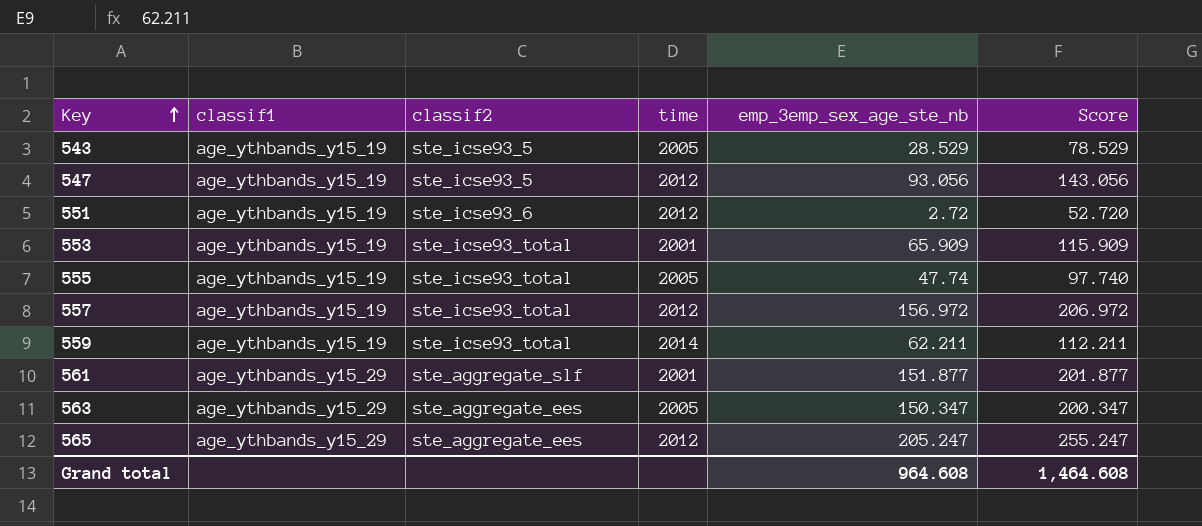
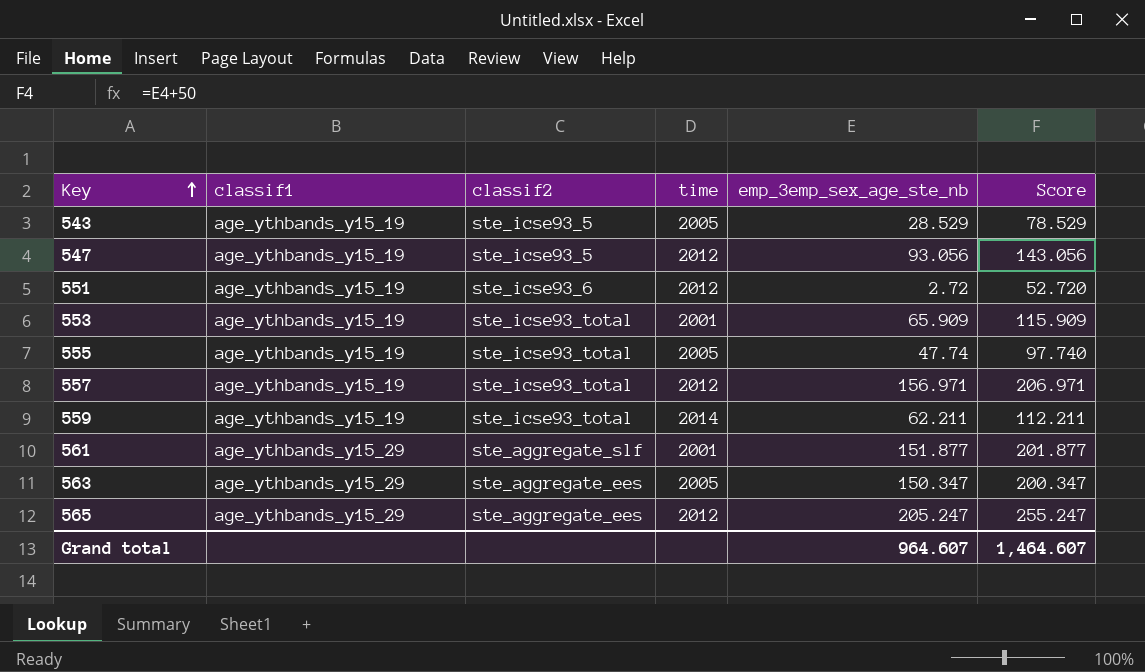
557 | emp_3emp_sex_age_ste_nb: 156.972 -> 156.971
557 | Score: 206.972 -> 206.971
Grand total | emp_3emp_sex_age_ste_nb: 964.608 -> 964.607
Grand total | Score: 1,464.608 -> 1,464.607

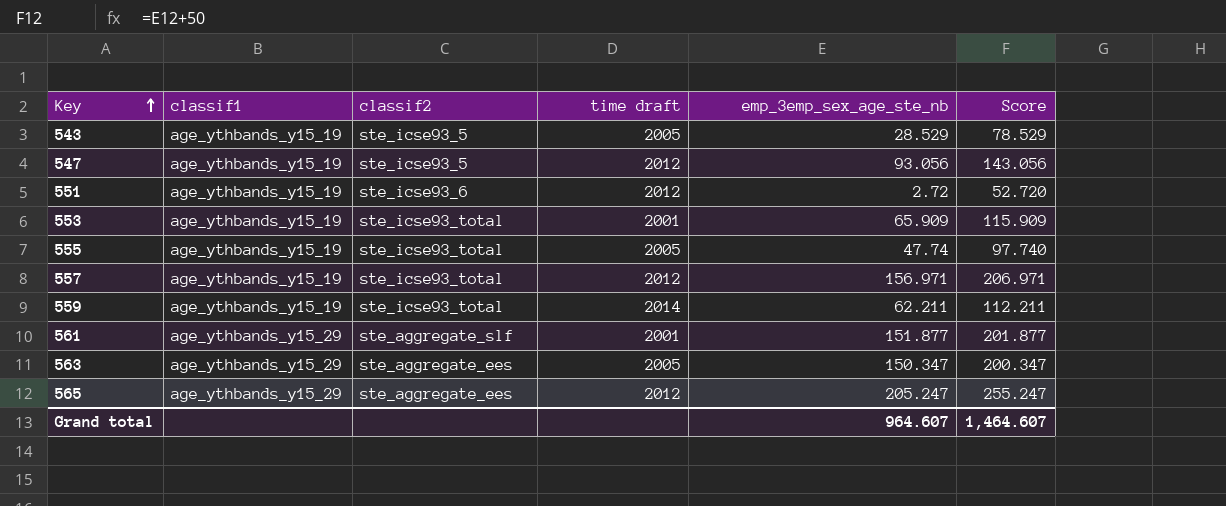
column name: time -> time draft

